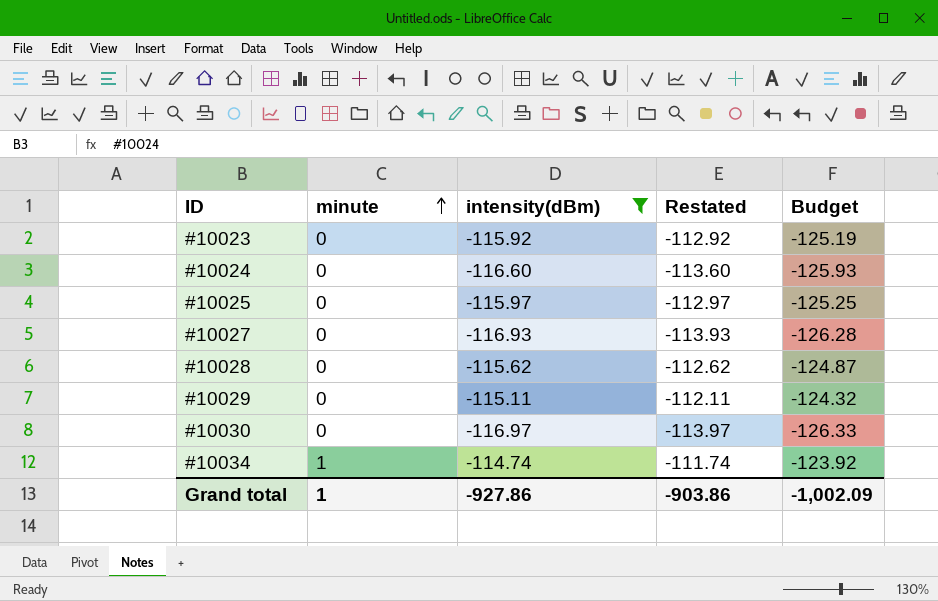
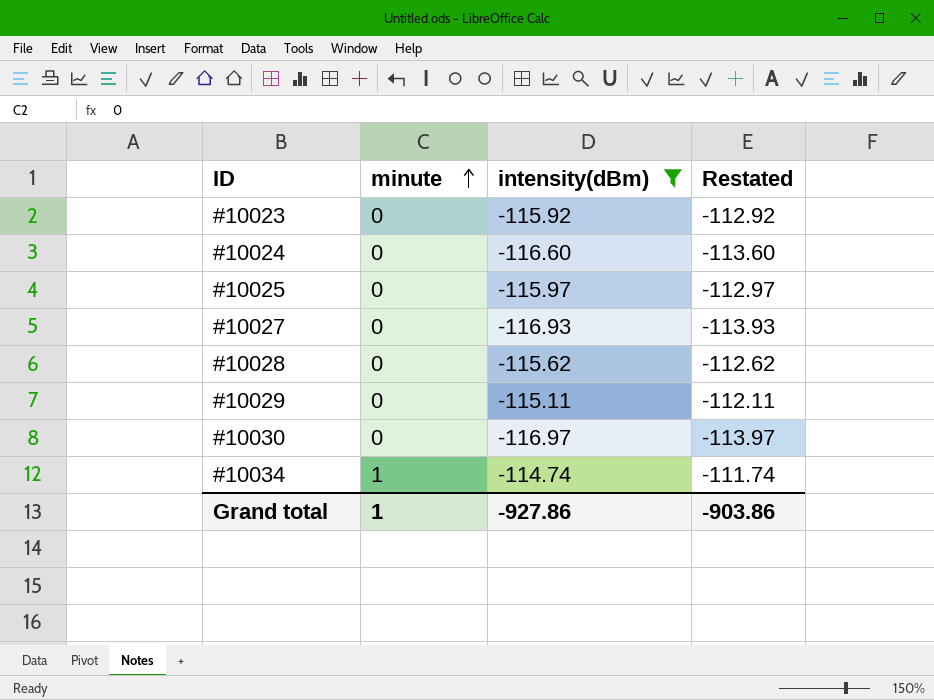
column Budget | formula: [intensity(dBm)] * 1.08 -> none

